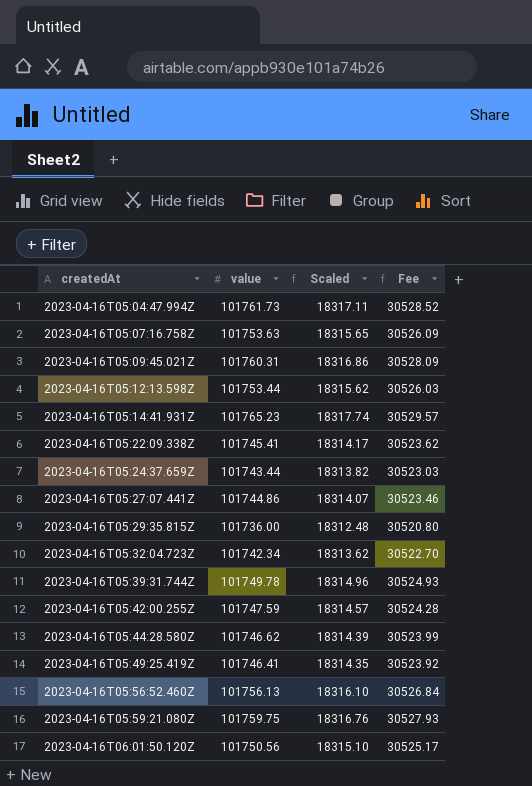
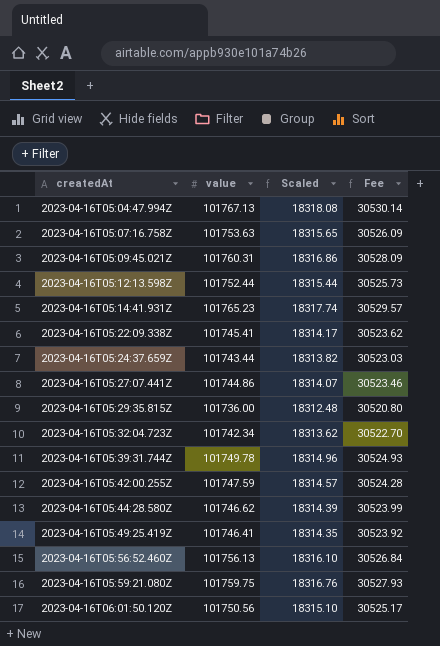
2023-04-16T05:04:47.994Z | value: 101761.73 -> 101767.13
2023-04-16T05:04:47.994Z | Scaled: 18317.11 -> 18318.08
2023-04-16T05:04:47.994Z | Fee: 30528.52 -> 30530.14
2023-04-16T05:12:13.598Z | value: 101753.44 -> 101752.44
2023-04-16T05:12:13.598Z | Scaled: 18315.62 -> 18315.44
2023-04-16T05:12:13.598Z | Fee: 30526.03 -> 30525.73

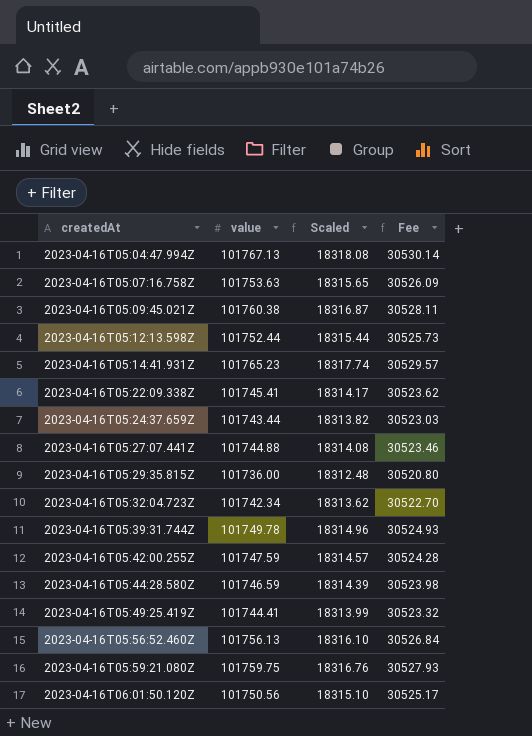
2023-04-16T05:09:45.021Z | value: 101760.31 -> 101760.38
2023-04-16T05:09:45.021Z | Scaled: 18316.86 -> 18316.87
2023-04-16T05:09:45.021Z | Fee: 30528.09 -> 30528.11
2023-04-16T05:27:07.441Z | value: 101744.86 -> 101744.88
2023-04-16T05:27:07.441Z | Scaled: 18314.07 -> 18314.08
2023-04-16T05:44:28.580Z | value: 101746.62 -> 101746.59
2023-04-16T05:44:28.580Z | Fee: 30523.99 -> 30523.98
2023-04-16T05:49:25.419Z | value: 101746.41 -> 101744.41
2023-04-16T05:49:25.419Z | Scaled: 18314.35 -> 18313.99
2023-04-16T05:49:25.419Z | Fee: 30523.92 -> 30523.32

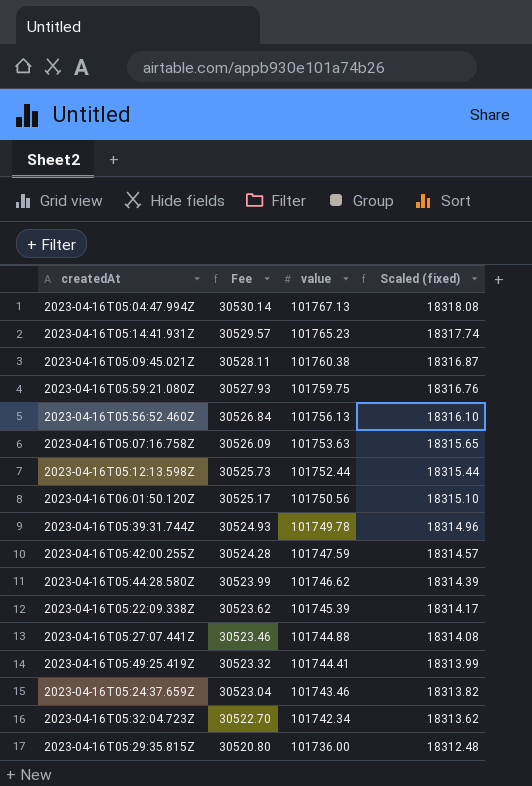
row order: createdAt ascending -> Fee descending
column Fee | position: 4 -> 2
column name: Scaled -> Scaled (fixed)
2023-04-16T05:44:28.580Z | Fee: 30523.98 -> 30523.99
2023-04-16T05:44:28.580Z | value: 101746.59 -> 101746.62
2023-04-16T05:22:09.338Z | value: 101745.41 -> 101745.39
2023-04-16T05:24:37.659Z | Fee: 30523.03 -> 30523.04
2023-04-16T05:24:37.659Z | value: 101743.44 -> 101743.46

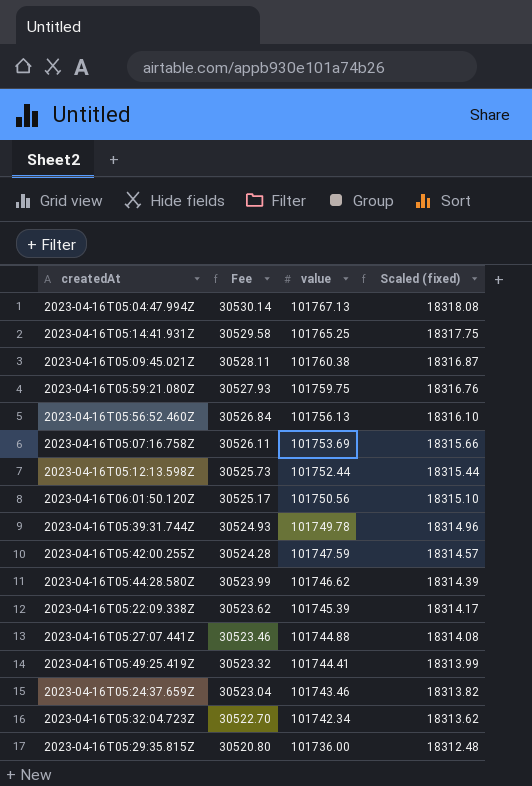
2023-04-16T05:14:41.931Z | Fee: 30529.57 -> 30529.58
2023-04-16T05:14:41.931Z | value: 101765.23 -> 101765.25
2023-04-16T05:14:41.931Z | Scaled (fixed): 18317.74 -> 18317.75
2023-04-16T05:07:16.758Z | Fee: 30526.09 -> 30526.11
2023-04-16T05:07:16.758Z | value: 101753.63 -> 101753.69
2023-04-16T05:07:16.758Z | Scaled (fixed): 18315.65 -> 18315.66

